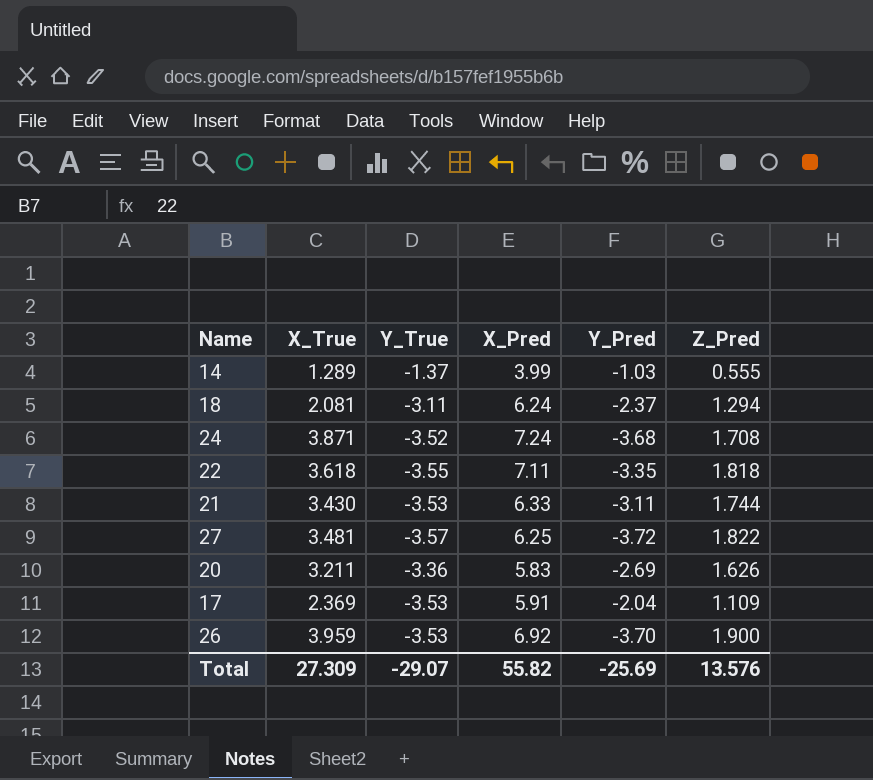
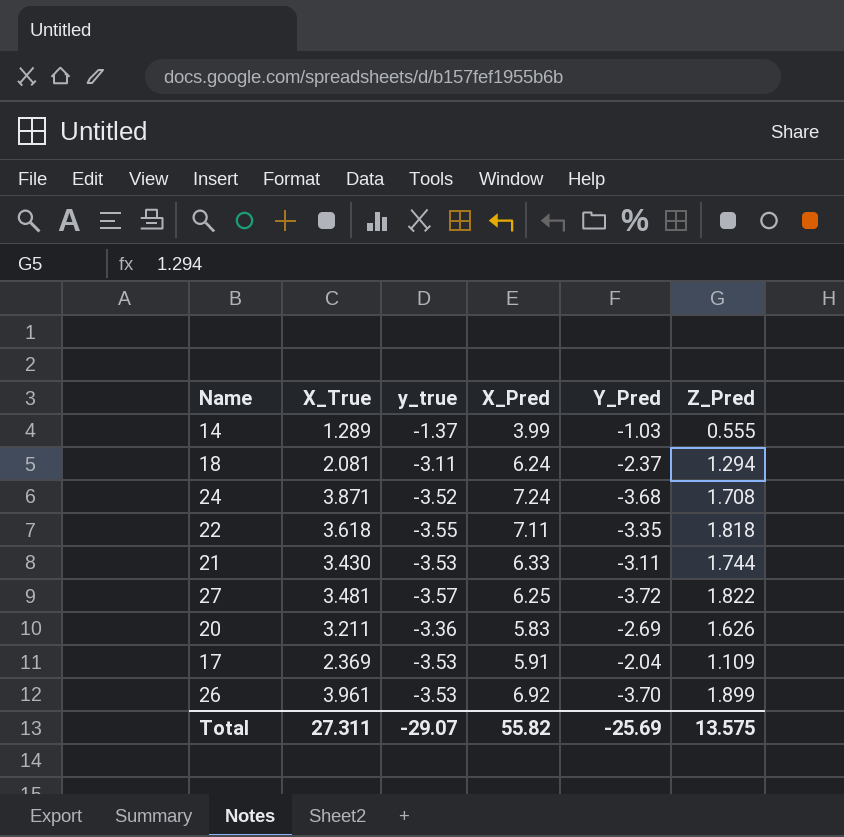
column name: Y_True -> y_true
26 | X_True: 3.959 -> 3.961
26 | Z_Pred: 1.900 -> 1.899
Total | X_True: 27.309 -> 27.311
Total | Z_Pred: 13.576 -> 13.575

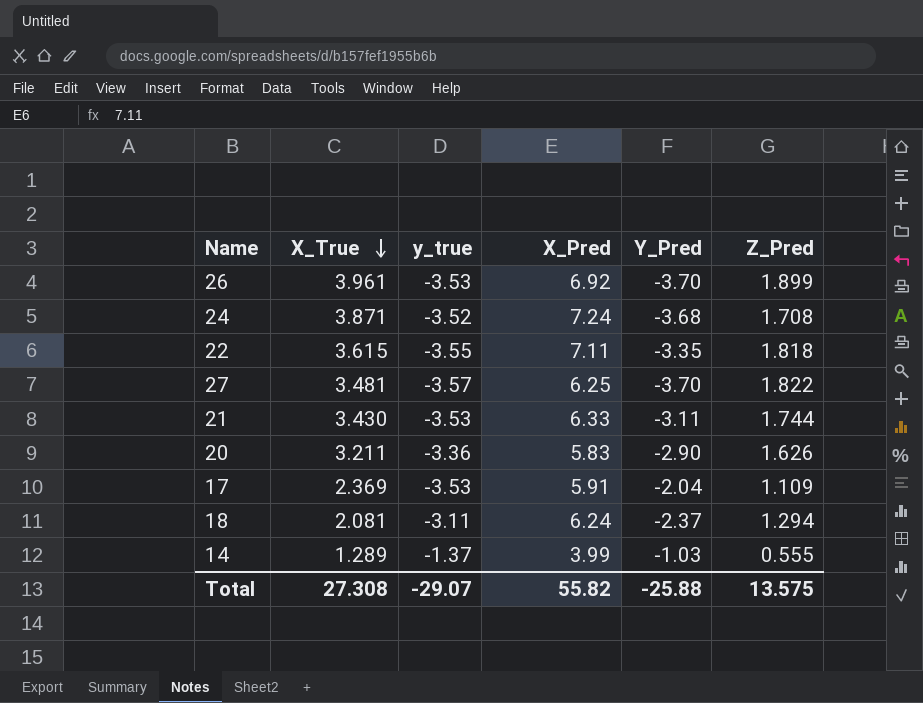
row order: none -> X_True descending
22 | X_True: 3.618 -> 3.615
27 | Y_Pred: -3.72 -> -3.70
20 | Y_Pred: -2.69 -> -2.90
Total | X_True: 27.311 -> 27.308
Total | Y_Pred: -25.69 -> -25.88

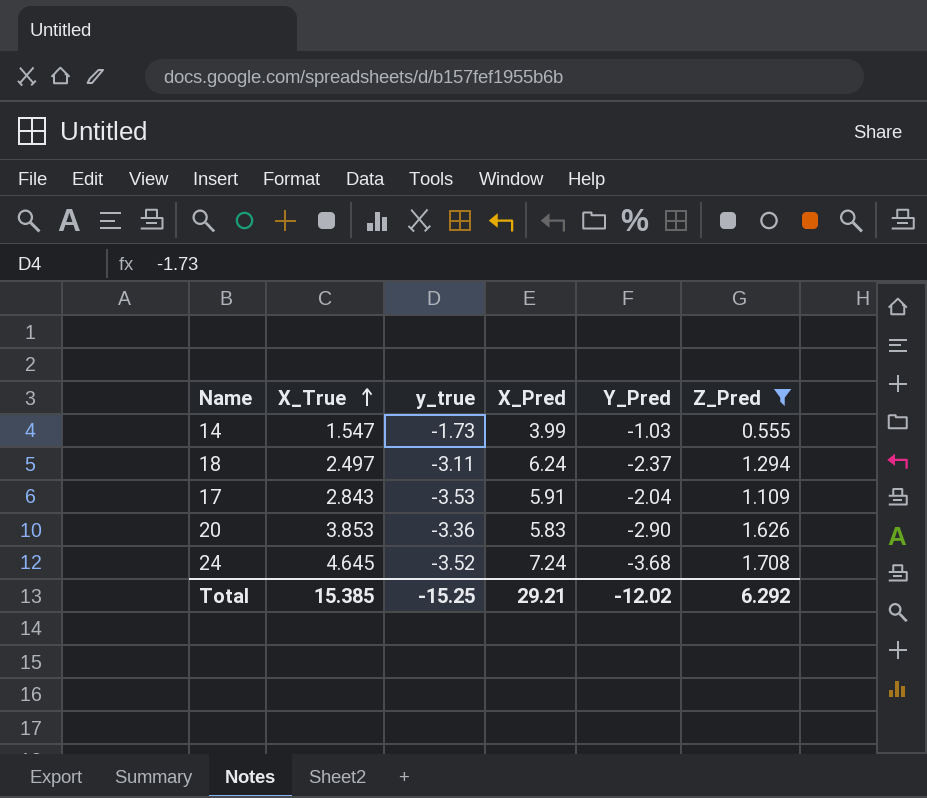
filter: none -> Z_Pred <= 1.708
row order: X_True descending -> X_True ascending
14 | X_True: 1.289 -> 1.547
14 | y_true: -1.37 -> -1.73
18 | X_True: 2.081 -> 2.497
17 | X_True: 2.369 -> 2.843
20 | X_True: 3.211 -> 3.853
24 | X_True: 3.871 -> 4.645
Total | X_True: 27.308 -> 15.385
Total | y_true: -29.07 -> -15.25
Total | X_Pred: 55.82 -> 29.21
Total | Y_Pred: -25.88 -> -12.02
Total | Z_Pred: 13.575 -> 6.292

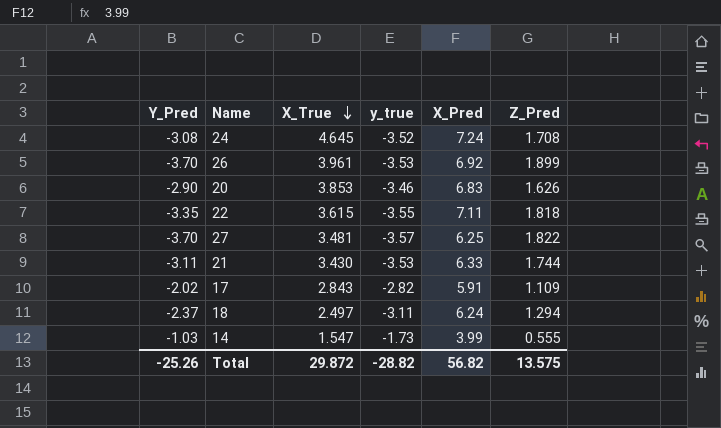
filter: Z_Pred <= 1.708 -> none
row order: X_True ascending -> X_True descending
column Y_Pred | position: 5 -> 1
24 | Y_Pred: -3.68 -> -3.08
20 | y_true: -3.36 -> -3.46
20 | X_Pred: 5.83 -> 6.83
17 | Y_Pred: -2.04 -> -2.02
17 | y_true: -3.53 -> -2.82
Total | Y_Pred: -12.02 -> -25.26
Total | X_True: 15.385 -> 29.872
Total | y_true: -15.25 -> -28.82
Total | X_Pred: 29.21 -> 56.82
Total | Z_Pred: 6.292 -> 13.575

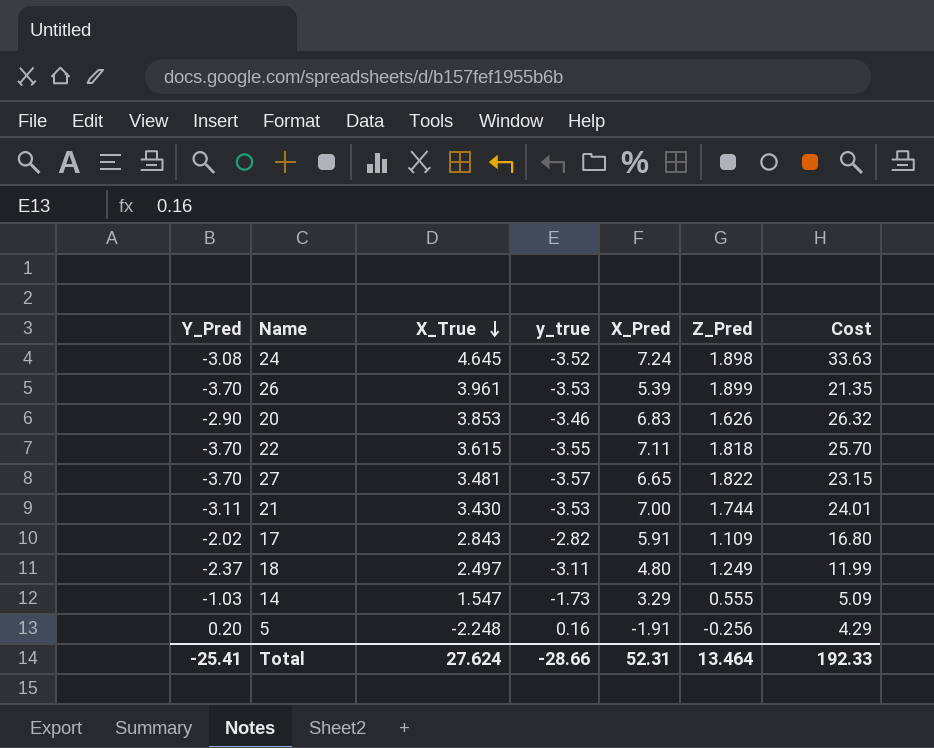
column Cost | formula: none -> [X_True] * [X_Pred]
24 | Z_Pred: 1.708 -> 1.898
26 | X_Pred: 6.92 -> 5.39
22 | Y_Pred: -3.35 -> -3.70
27 | X_Pred: 6.25 -> 6.65
21 | X_Pred: 6.33 -> 7.00
18 | X_Pred: 6.24 -> 4.80
18 | Z_Pred: 1.294 -> 1.249
14 | X_Pred: 3.99 -> 3.29
row 5: none -> 0.20 | -2.248 | 0.16 | -1.91 | -0.256 | 4.29
Total | Y_Pred: -25.26 -> -25.41
Total | X_True: 29.872 -> 27.624
Total | y_true: -28.82 -> -28.66
Total | X_Pred: 56.82 -> 52.31
Total | Z_Pred: 13.575 -> 13.464

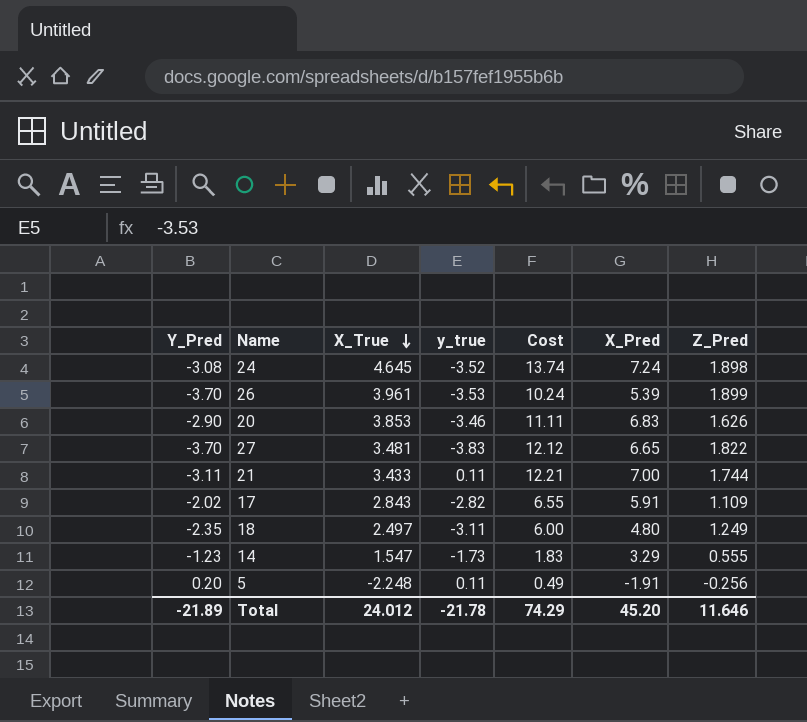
column Cost | formula: [X_True] * [X_Pred] -> [X_Pred] * [Z_Pred]
column Cost | position: 7 -> 5
row 22: -3.70 | 3.615 | -3.55 | 7.11 | 1.818 | 25.70 -> none
27 | y_true: -3.57 -> -3.83
21 | X_True: 3.430 -> 3.433
21 | y_true: -3.53 -> 0.11
18 | Y_Pred: -2.37 -> -2.35
14 | Y_Pred: -1.03 -> -1.23
5 | y_true: 0.16 -> 0.11
Total | Y_Pred: -25.41 -> -21.89
Total | X_True: 27.624 -> 24.012
Total | y_true: -28.66 -> -21.78
Total | Cost: 192.33 -> 74.29
Total | X_Pred: 52.31 -> 45.20
Total | Z_Pred: 13.464 -> 11.646

